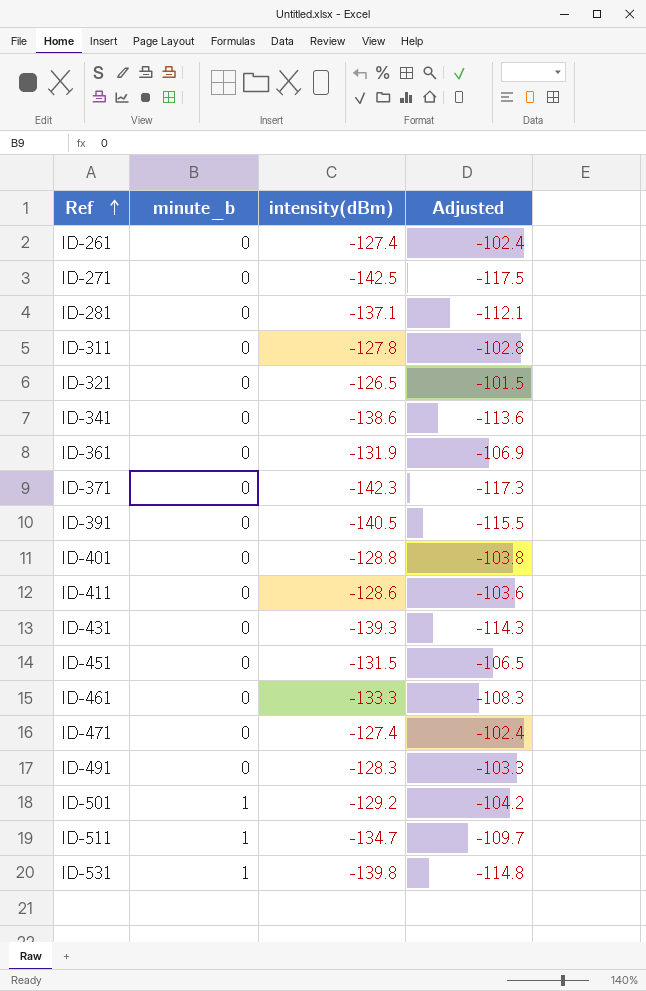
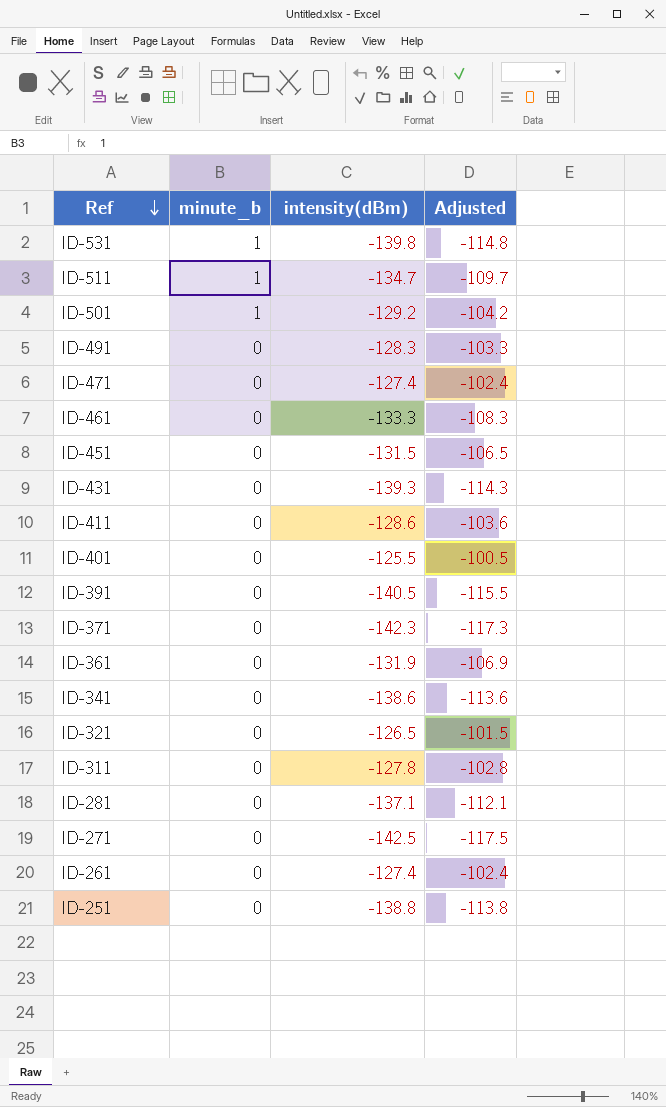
row order: Ref ascending -> Ref descending
ID-401 | intensity(dBm): -128.8 -> -125.5
ID-401 | Adjusted: -103.8 -> -100.5
row ID-251: none -> 0 | -138.8 | -113.8

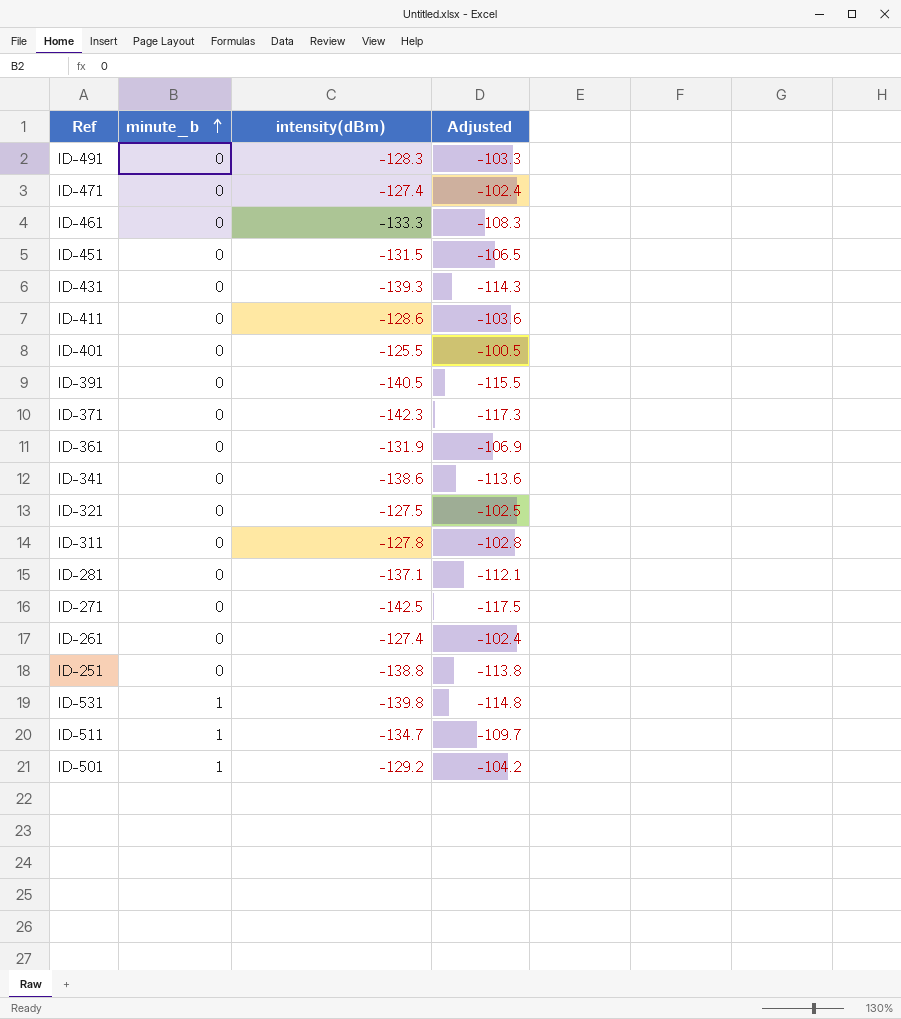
row order: Ref descending -> minute_b ascending
ID-321 | intensity(dBm): -126.5 -> -127.5
ID-321 | Adjusted: -101.5 -> -102.5

